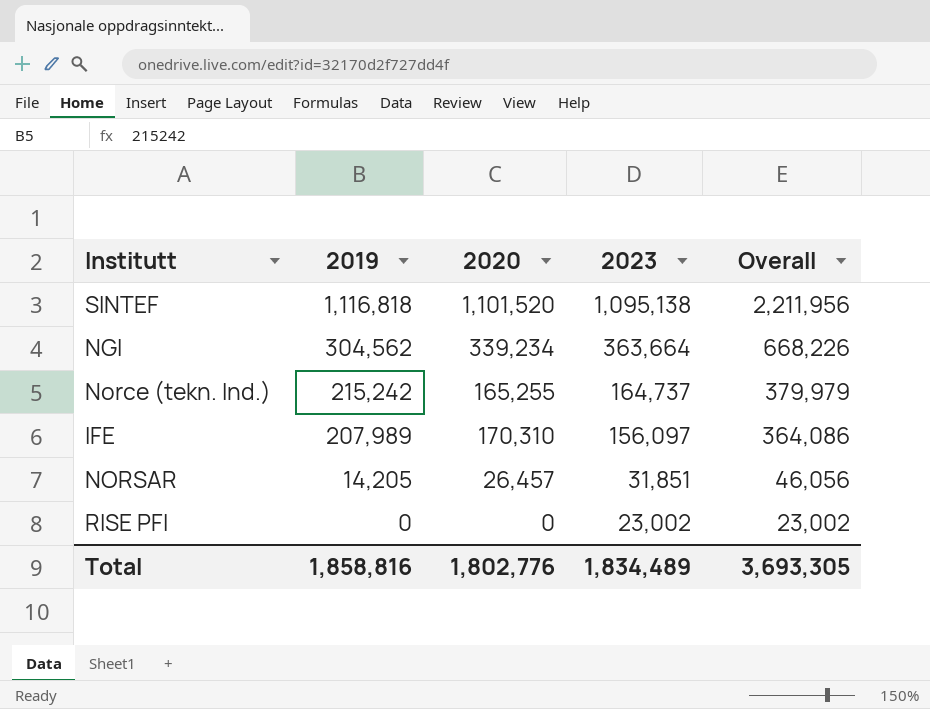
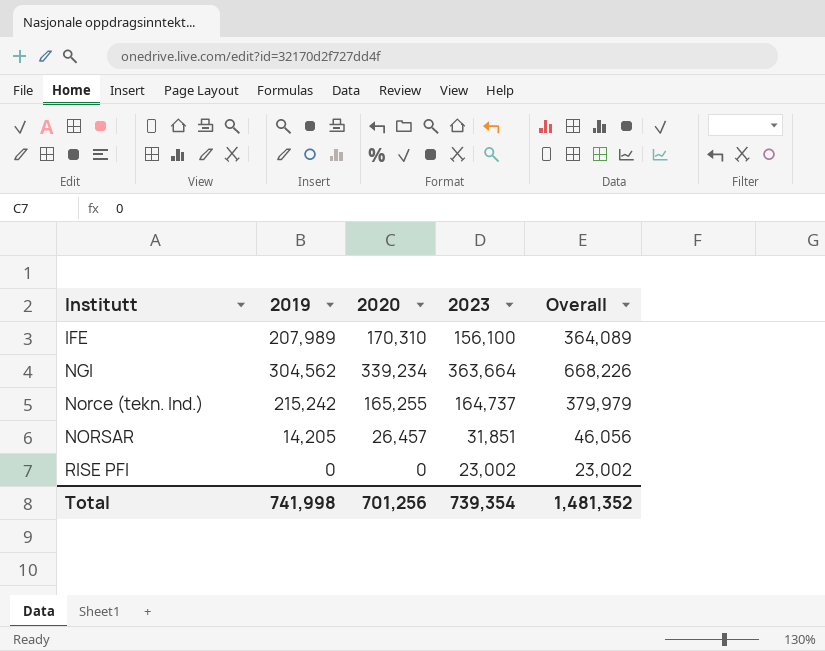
row order: 2019 descending -> Institutt ascending
row SINTEF: 1,116,818 | 1,101,520 | 1,095,138 | 2,211,956 -> none
IFE | 2023: 156,097 -> 156,100
IFE | Overall: 364,086 -> 364,089
Total | 2019: 1,858,816 -> 741,998
Total | 2020: 1,802,776 -> 701,256
Total | 2023: 1,834,489 -> 739,354
Total | Overall: 3,693,305 -> 1,481,352

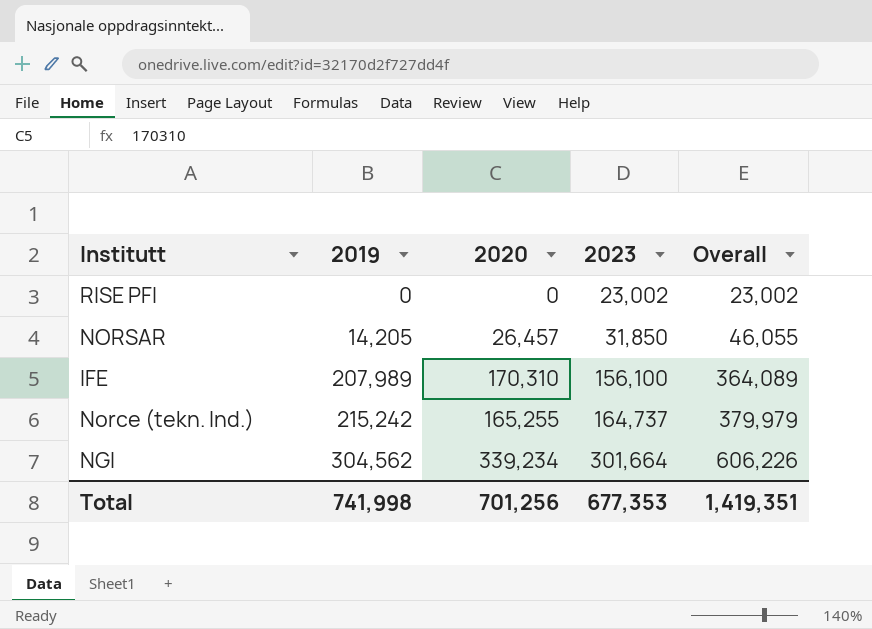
row order: Institutt ascending -> 2019 ascending
NORSAR | 2023: 31,851 -> 31,850
NORSAR | Overall: 46,056 -> 46,055
NGI | 2023: 363,664 -> 301,664
NGI | Overall: 668,226 -> 606,226
Total | 2023: 739,354 -> 677,353
Total | Overall: 1,481,352 -> 1,419,351

